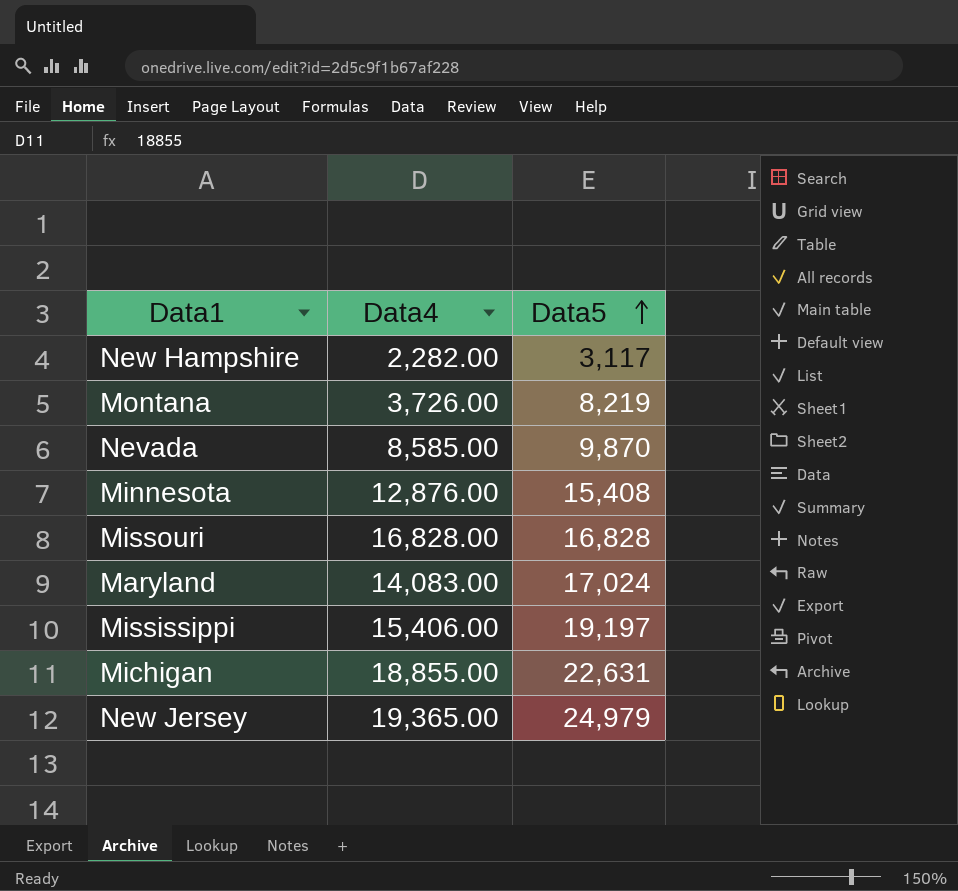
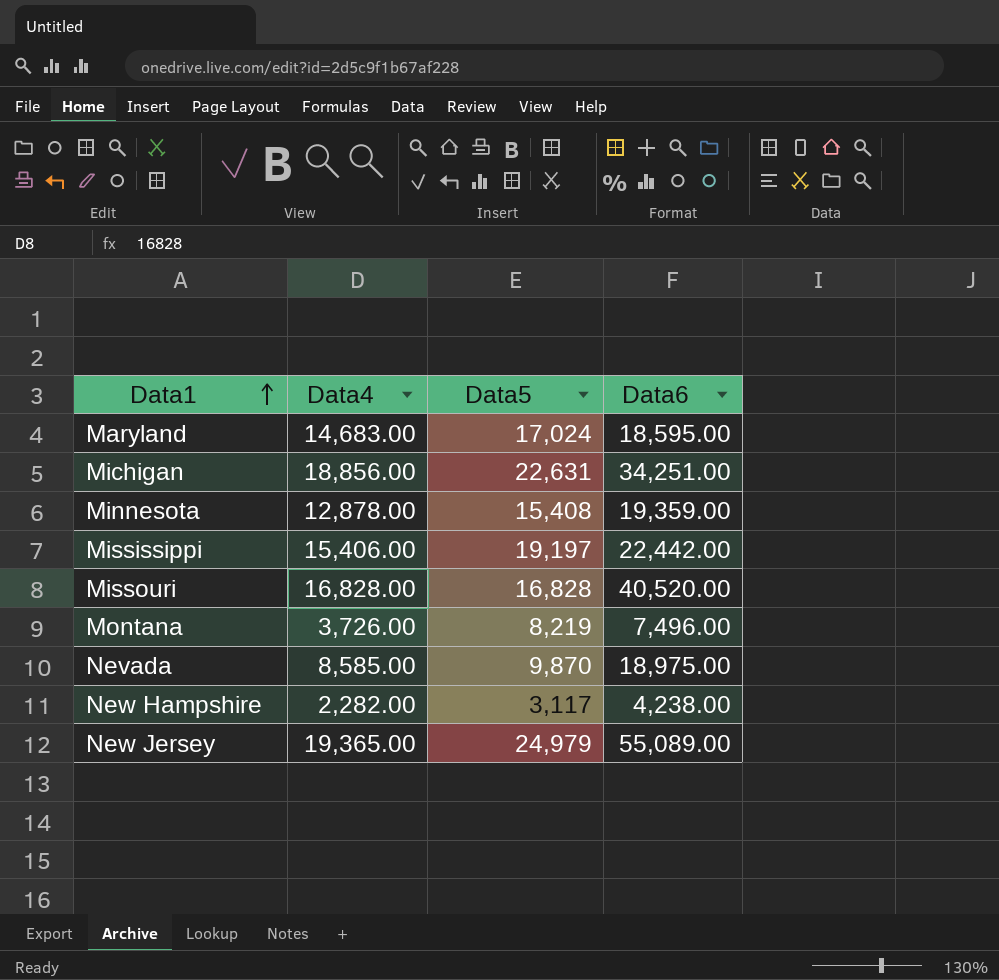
row order: Data5 ascending -> Data1 ascending
column Data6 | position: none -> 4
Maryland | Data4: 14,083.00 -> 14,683.00
Michigan | Data4: 18,855.00 -> 18,856.00
Minnesota | Data4: 12,876.00 -> 12,878.00

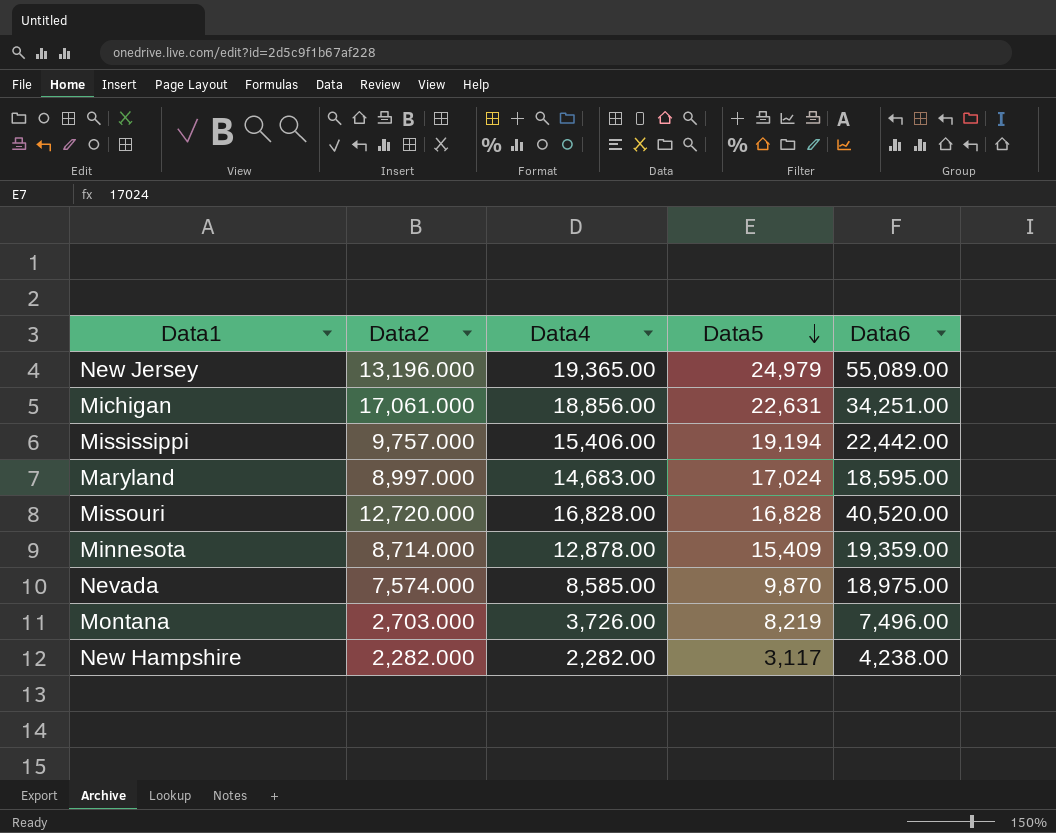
row order: Data1 ascending -> Data5 descending
column Data2 | position: none -> 2
Mississippi | Data5: 19,197 -> 19,194
Minnesota | Data5: 15,408 -> 15,409

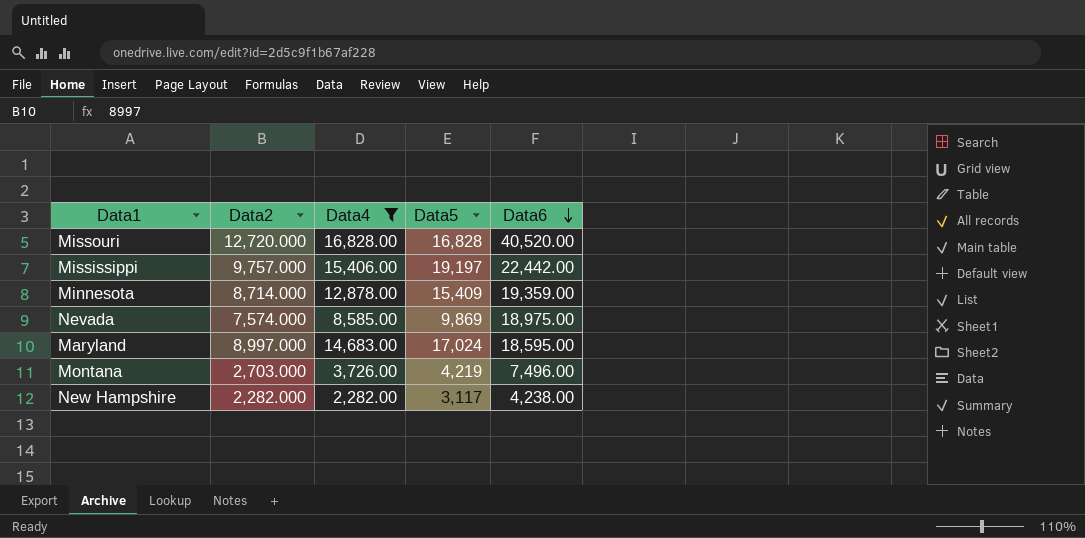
filter: none -> Data4 <= 16,828.00
row order: Data5 descending -> Data6 descending
Mississippi | Data5: 19,194 -> 19,197
Nevada | Data5: 9,870 -> 9,869
Montana | Data5: 8,219 -> 4,219

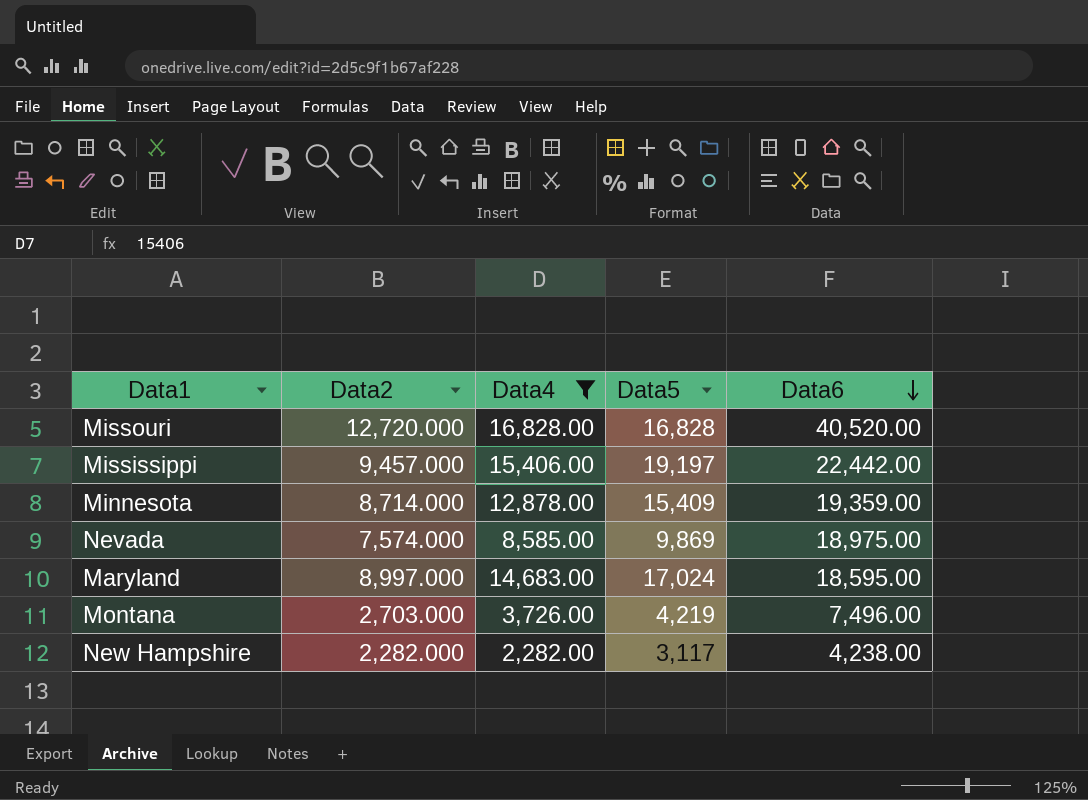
Mississippi | Data2: 9,757.000 -> 9,457.000

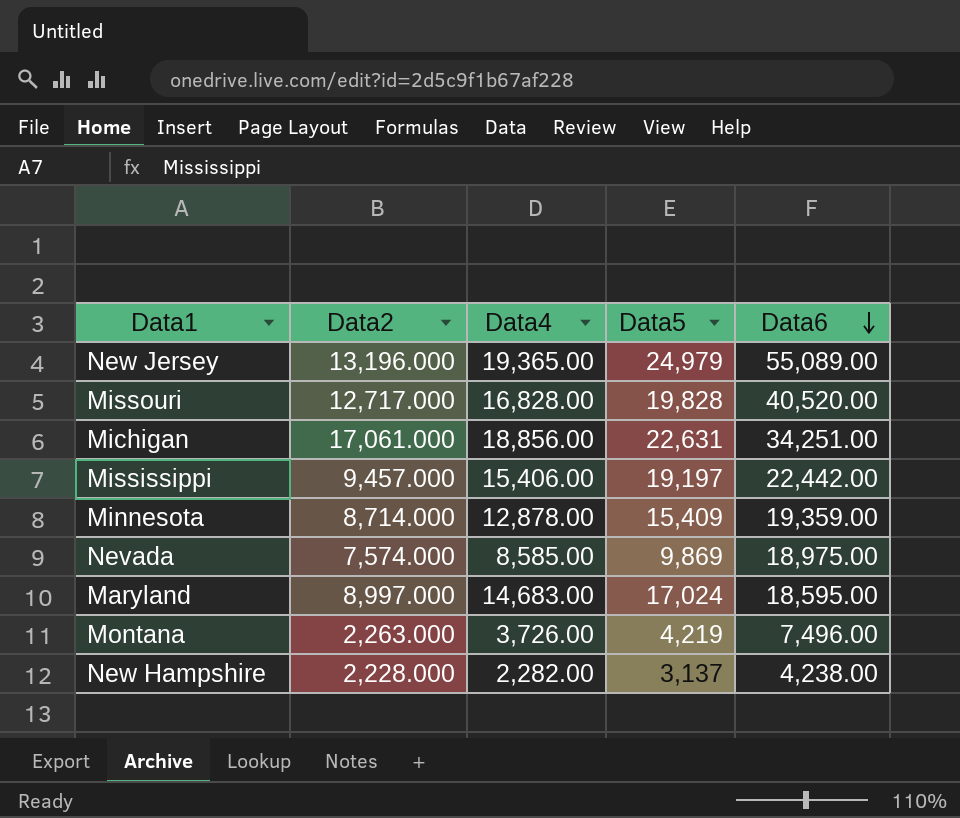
filter: Data4 <= 16,828.00 -> none
Missouri | Data2: 12,720.000 -> 12,717.000
Missouri | Data5: 16,828 -> 19,828
Montana | Data2: 2,703.000 -> 2,263.000
New Hampshire | Data2: 2,282.000 -> 2,228.000
New Hampshire | Data5: 3,117 -> 3,137

